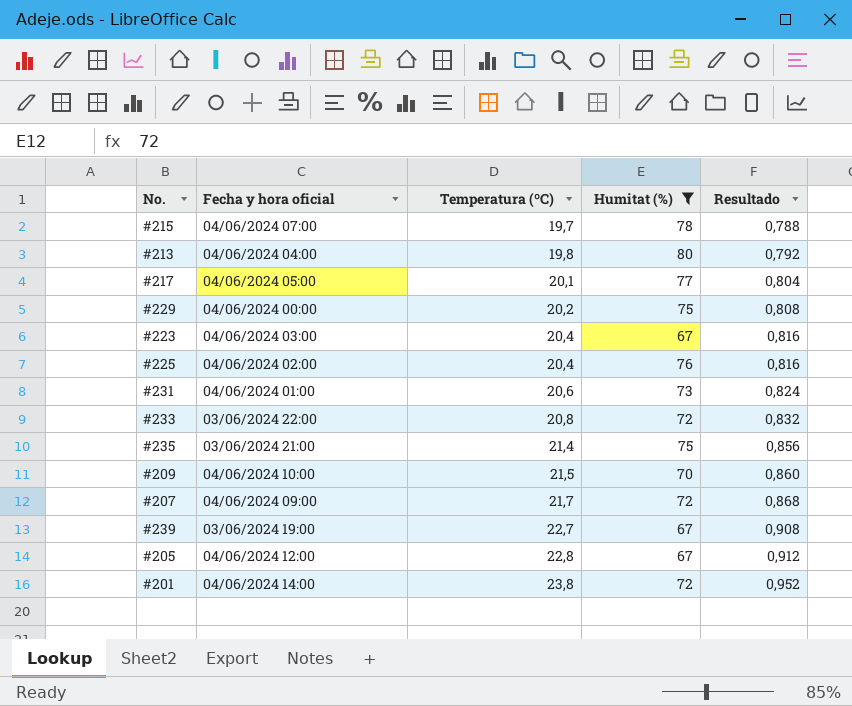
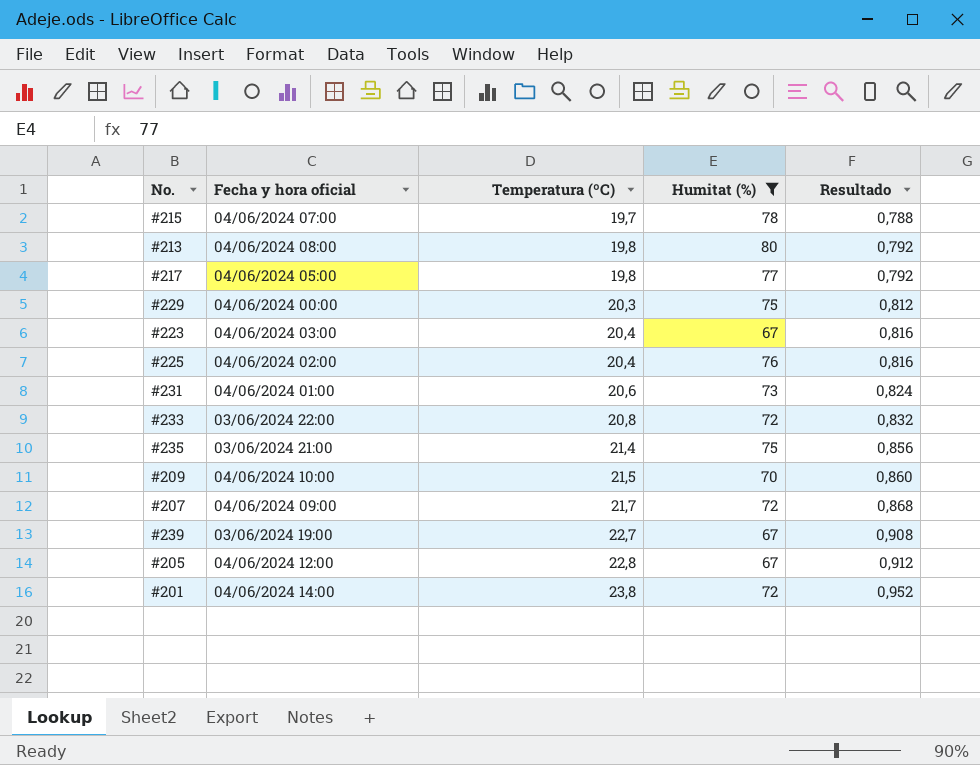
#213 | Fecha y hora oficial: 04/06/2024 04:00 -> 04/06/2024 08:00
#217 | Temperatura (ºC): 20,1 -> 19,8
#217 | Resultado: 0,804 -> 0,792
#229 | Temperatura (ºC): 20,2 -> 20,3
#229 | Resultado: 0,808 -> 0,812

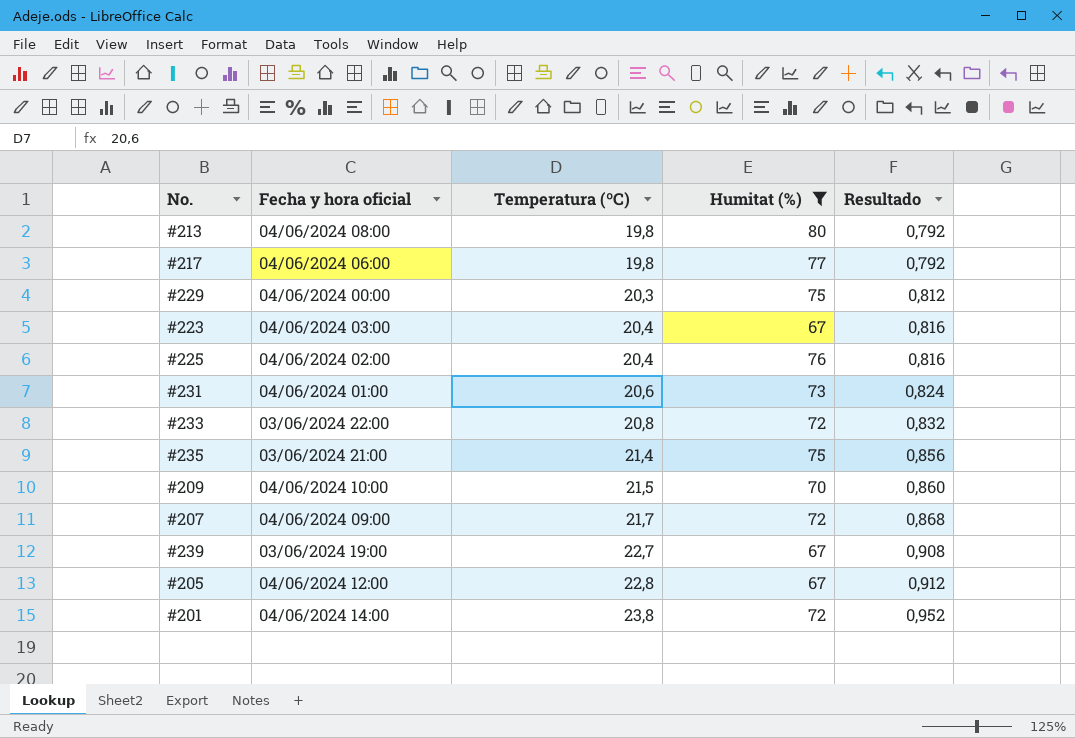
row #215: 04/06/2024 07:00 | 19,7 | 78 | 0,788 -> none
#217 | Fecha y hora oficial: 04/06/2024 05:00 -> 04/06/2024 06:00

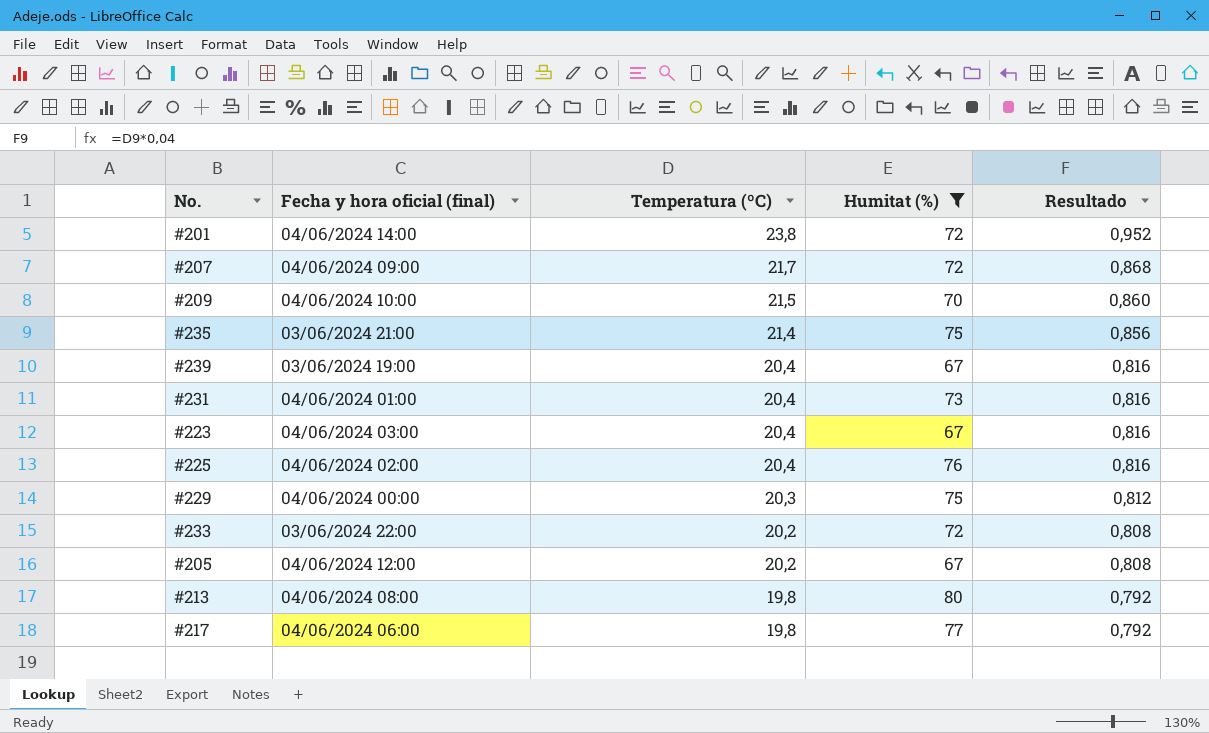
row order: Temperatura (ºC) ascending -> Temperatura (ºC) descending
column name: Fecha y hora oficial -> Fecha y hora oficial (final)
#239 | Temperatura (ºC): 22,7 -> 20,4
#239 | Resultado: 0,908 -> 0,816
#231 | Temperatura (ºC): 20,6 -> 20,4
#231 | Resultado: 0,824 -> 0,816
#233 | Temperatura (ºC): 20,8 -> 20,2
#233 | Resultado: 0,832 -> 0,808
#205 | Temperatura (ºC): 22,8 -> 20,2
#205 | Resultado: 0,912 -> 0,808

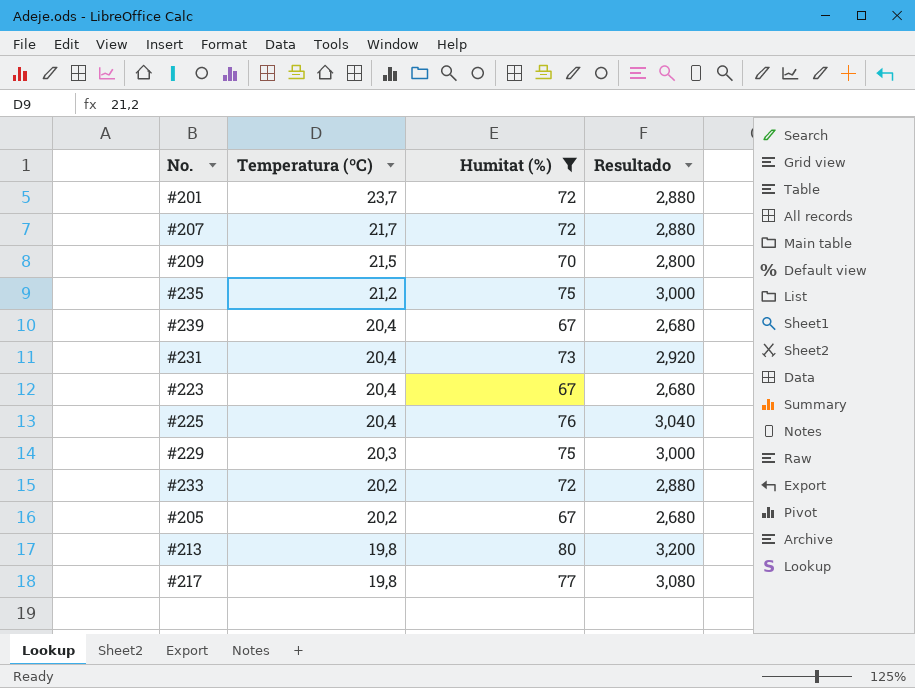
column Fecha y hora oficial (final) | position: 2 -> none
column Resultado | formula: [Temperatura (ºC)] * 0,04 -> [Humitat (%)] * 0,04
#201 | Temperatura (ºC): 23,8 -> 23,7
#235 | Temperatura (ºC): 21,4 -> 21,2

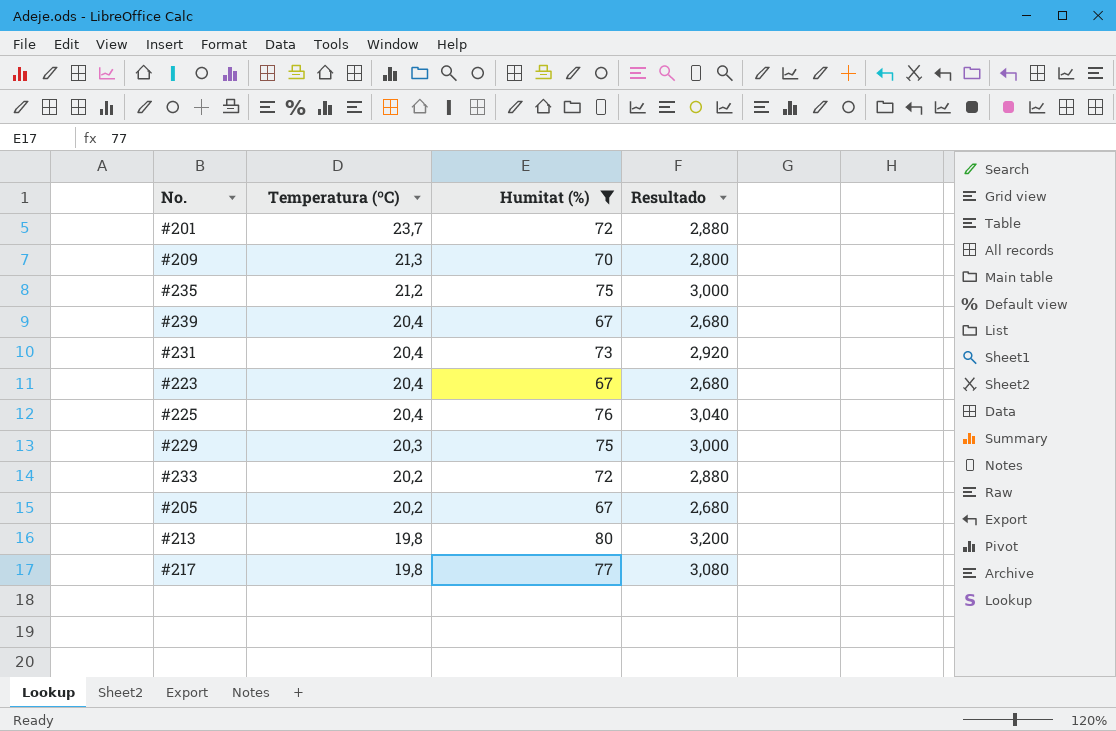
row #207: 21,7 | 72 | 2,880 -> none
#209 | Temperatura (ºC): 21,5 -> 21,3

